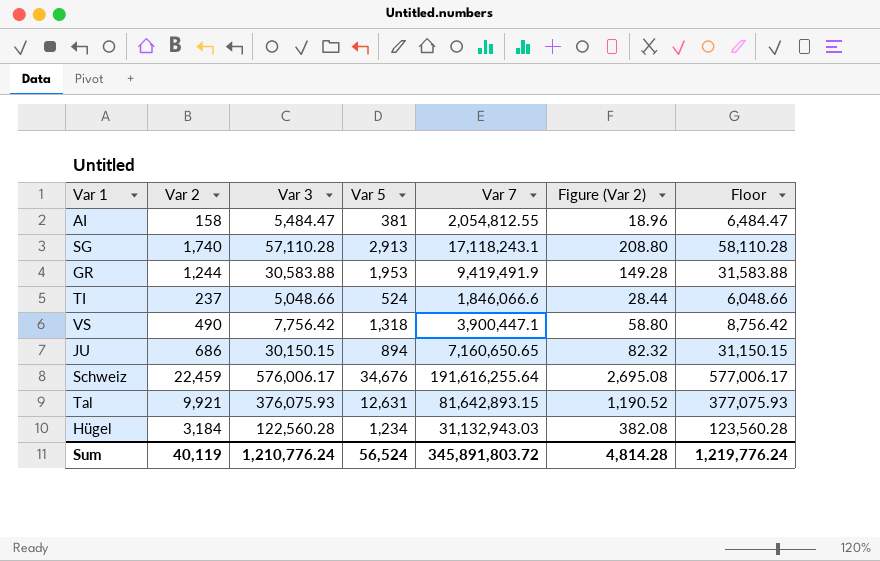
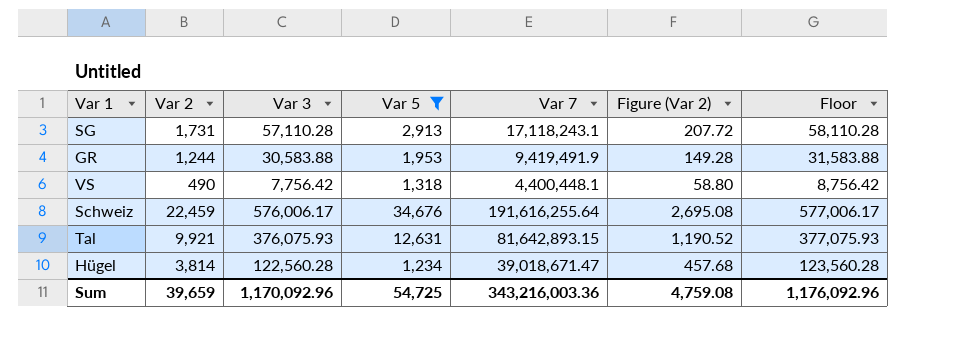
filter: none -> Var 5 >= 1,234
SG | Var 2: 1,740 -> 1,731
SG | Figure (Var 2): 208.80 -> 207.72
VS | Var 7: 3,900,447.1 -> 4,400,448.1
Hügel | Var 2: 3,184 -> 3,814
Hügel | Var 7: 31,132,943.03 -> 39,018,671.47
Hügel | Figure (Var 2): 382.08 -> 457.68
Sum | Var 2: 40,119 -> 39,659
Sum | Var 3: 1,210,776.24 -> 1,170,092.96
Sum | Var 5: 56,524 -> 54,725
Sum | Var 7: 345,891,803.72 -> 343,216,003.36
Sum | Figure (Var 2): 4,814.28 -> 4,759.08
Sum | Floor: 1,219,776.24 -> 1,176,092.96

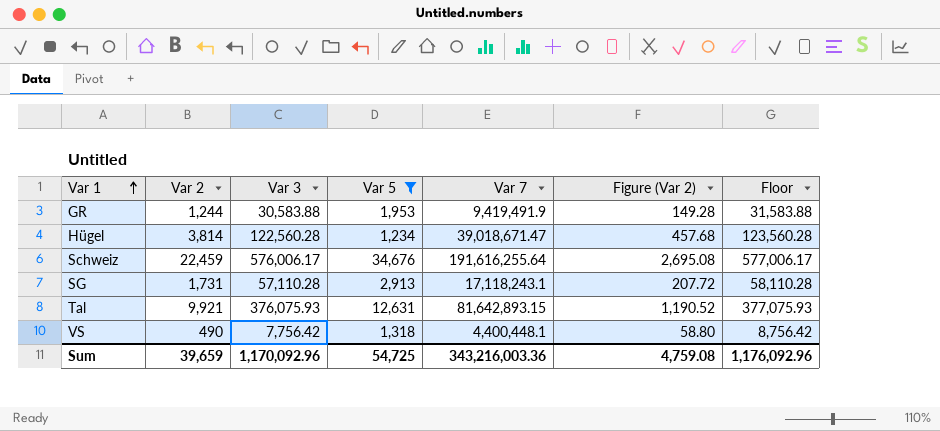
row order: none -> Var 1 ascending

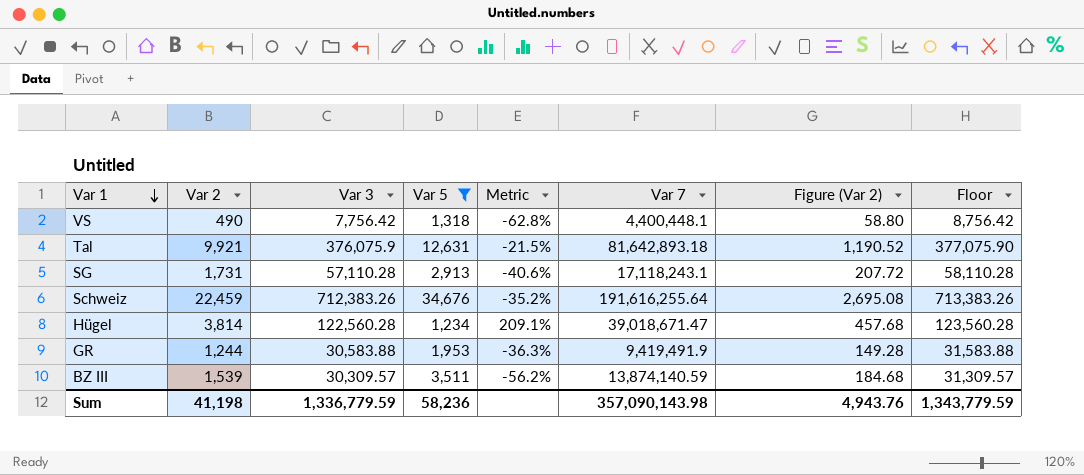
row order: Var 1 ascending -> Var 1 descending
column Metric | formula: none -> ([Var 2] - [Var 5]) / [Var 5]
Tal | Var 3: 376,075.93 -> 376,075.9
Tal | Var 7: 81,642,893.15 -> 81,642,893.18
Tal | Floor: 377,075.93 -> 377,075.90
Schweiz | Var 3: 576,006.17 -> 712,383.26
Schweiz | Floor: 577,006.17 -> 713,383.26
row BZ III: none -> 1,539 | 30,309.57 | 3,511 | -56.2% | 13,874,140.59 | 184.68 | 31,309.57
Sum | Var 2: 39,659 -> 41,198
Sum | Var 3: 1,170,092.96 -> 1,336,779.59
Sum | Var 5: 54,725 -> 58,236
Sum | Var 7: 343,216,003.36 -> 357,090,143.98
Sum | Figure (Var 2): 4,759.08 -> 4,943.76
Sum | Floor: 1,176,092.96 -> 1,343,779.59

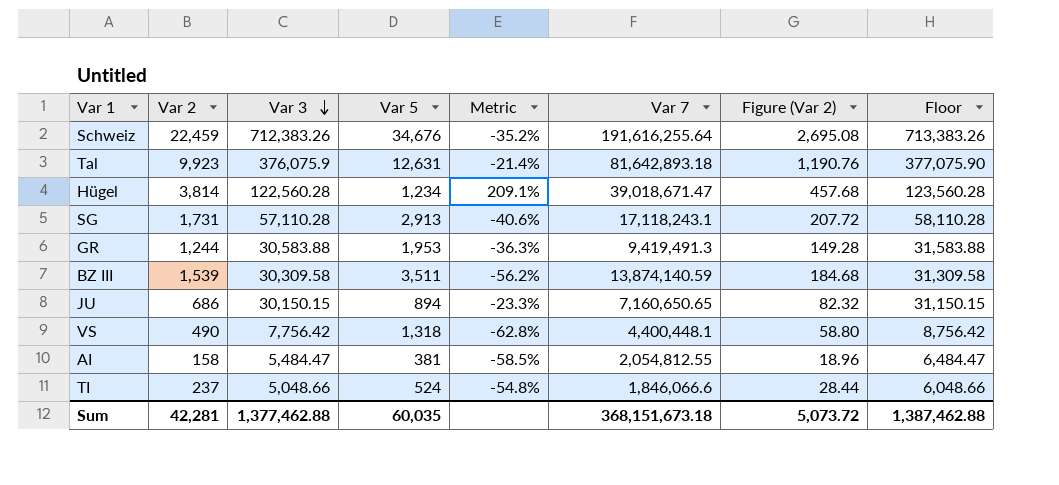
filter: Var 5 >= 1,234 -> none
row order: Var 1 descending -> Var 3 descending
Tal | Var 2: 9,921 -> 9,923
Tal | Metric: -21.5% -> -21.4%
Tal | Figure (Var 2): 1,190.52 -> 1,190.76
GR | Var 7: 9,419,491.9 -> 9,419,491.3
BZ III | Var 3: 30,309.57 -> 30,309.58
BZ III | Floor: 31,309.57 -> 31,309.58
Sum | Var 2: 41,198 -> 42,281
Sum | Var 3: 1,336,779.59 -> 1,377,462.88
Sum | Var 5: 58,236 -> 60,035
Sum | Var 7: 357,090,143.98 -> 368,151,673.18
Sum | Figure (Var 2): 4,943.76 -> 5,073.72
Sum | Floor: 1,343,779.59 -> 1,387,462.88

